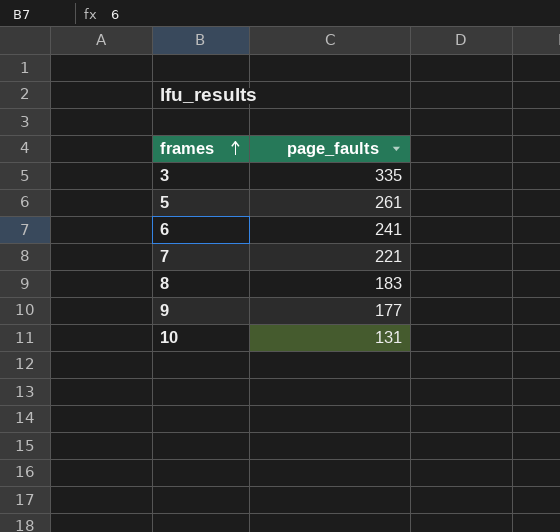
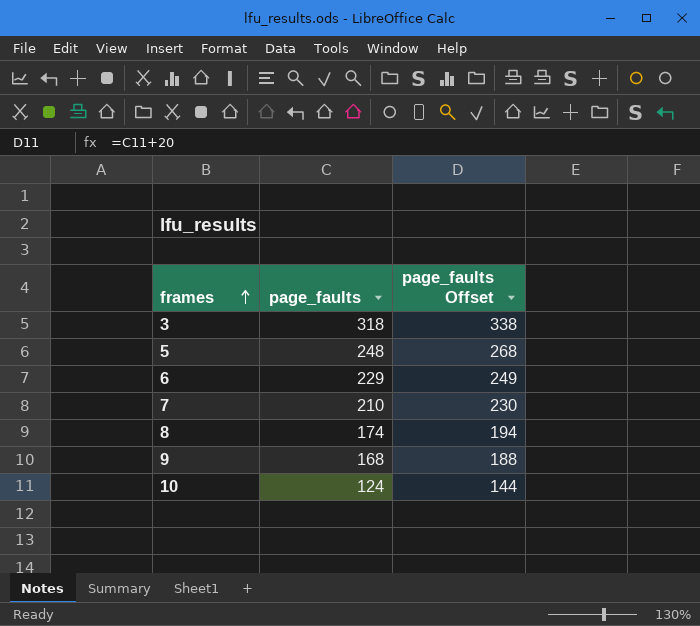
column page_faults Offset | formula: none -> [page_faults] + 20
3 | page_faults: 335 -> 318
5 | page_faults: 261 -> 248
6 | page_faults: 241 -> 229
7 | page_faults: 221 -> 210
8 | page_faults: 183 -> 174
9 | page_faults: 177 -> 168
10 | page_faults: 131 -> 124

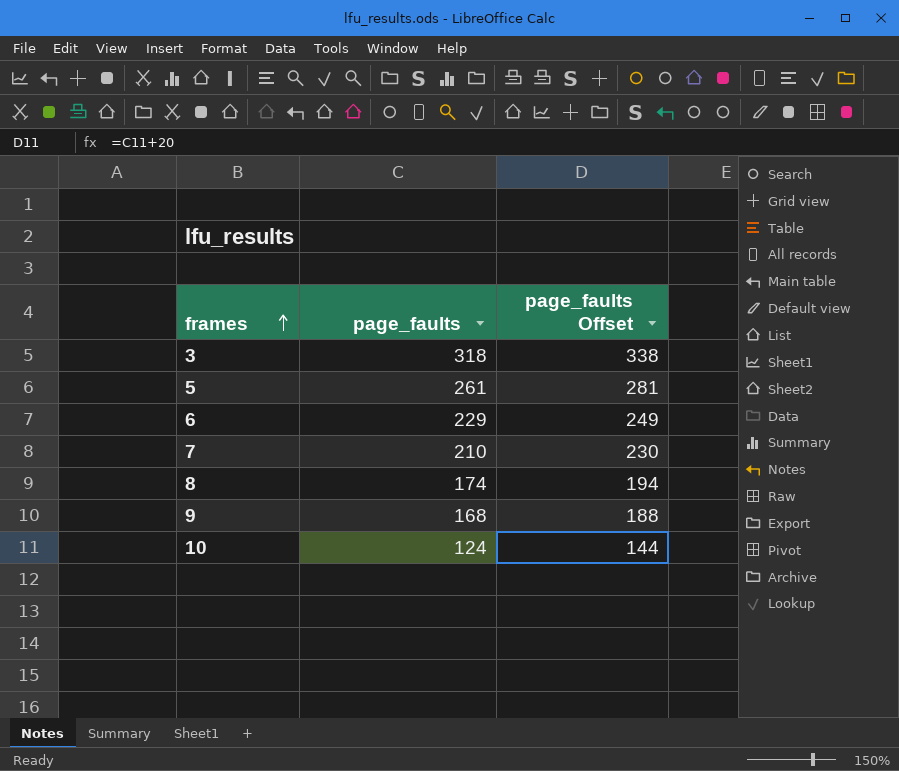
5 | page_faults: 248 -> 261
5 | page_faults Offset: 268 -> 281

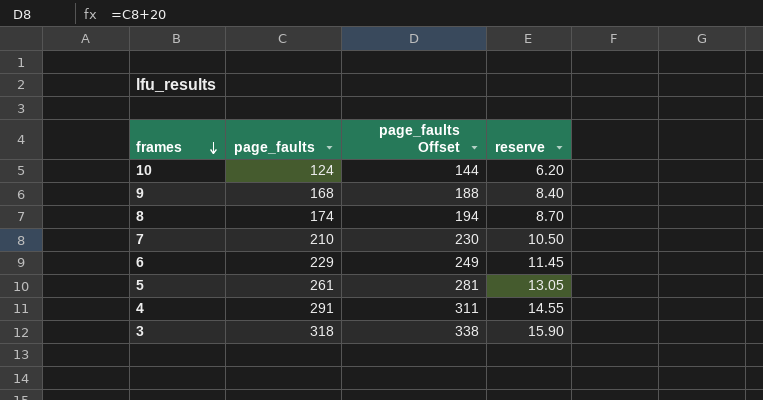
row order: frames ascending -> frames descending
column reserve | formula: none -> [page_faults] * 0.05
row 4: none -> 291 | 311 | 14.55

